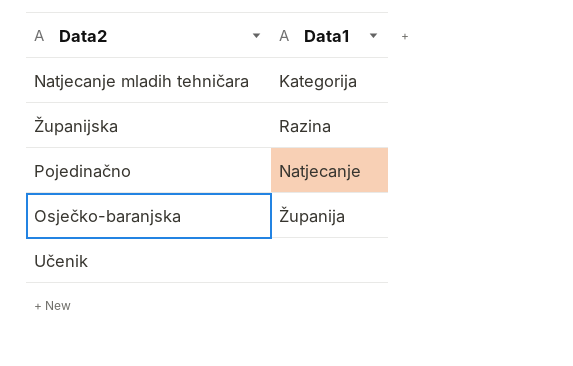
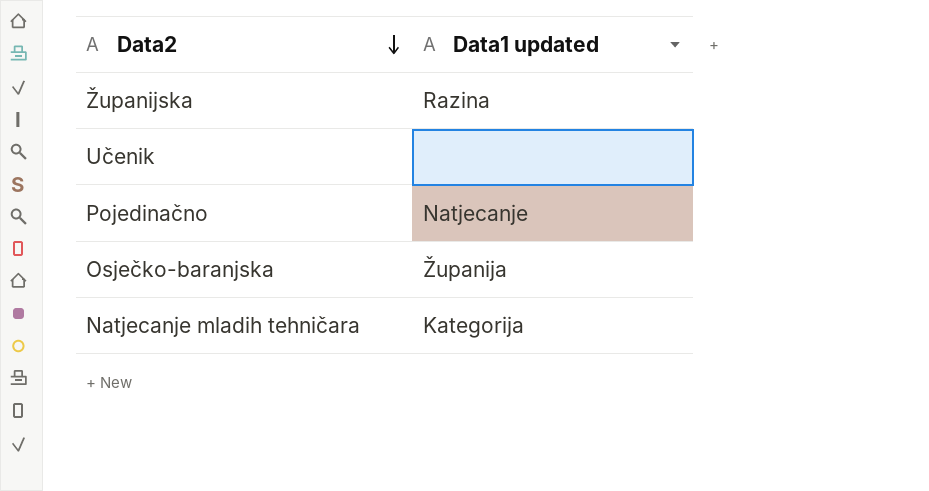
row order: none -> Data2 descending
column name: Data1 -> Data1 updated

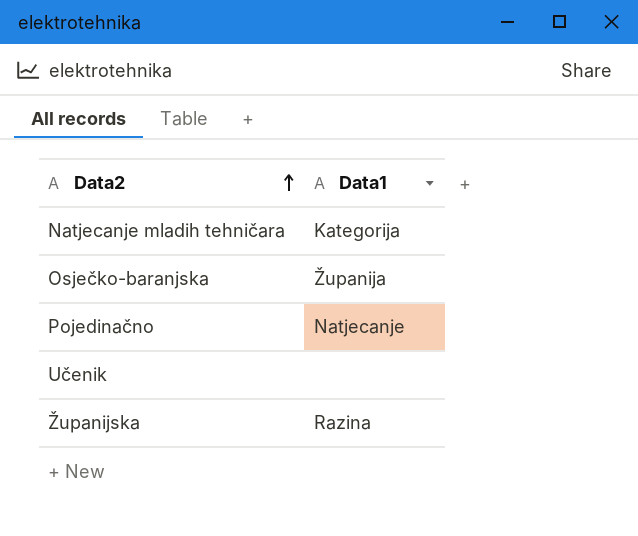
row order: Data2 descending -> Data2 ascending
column name: Data1 updated -> Data1

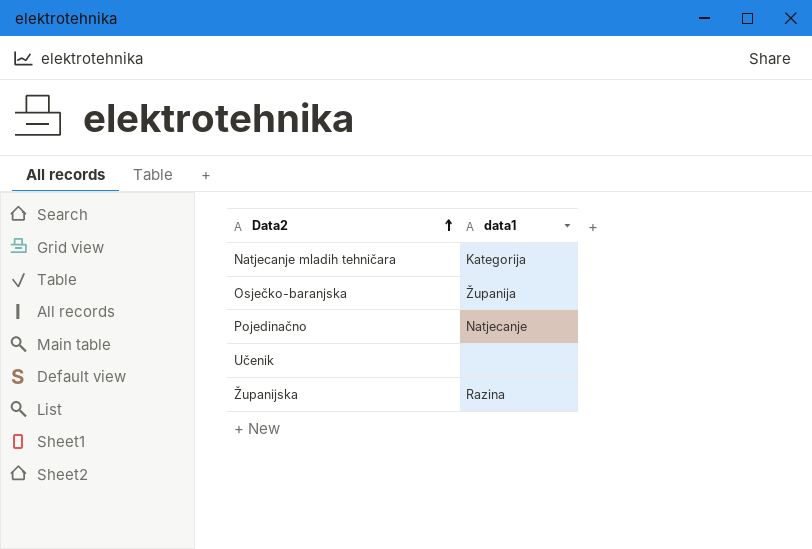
column name: Data1 -> data1

